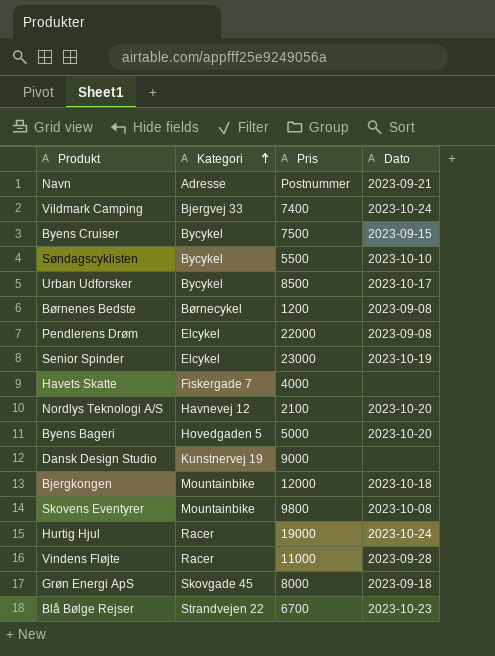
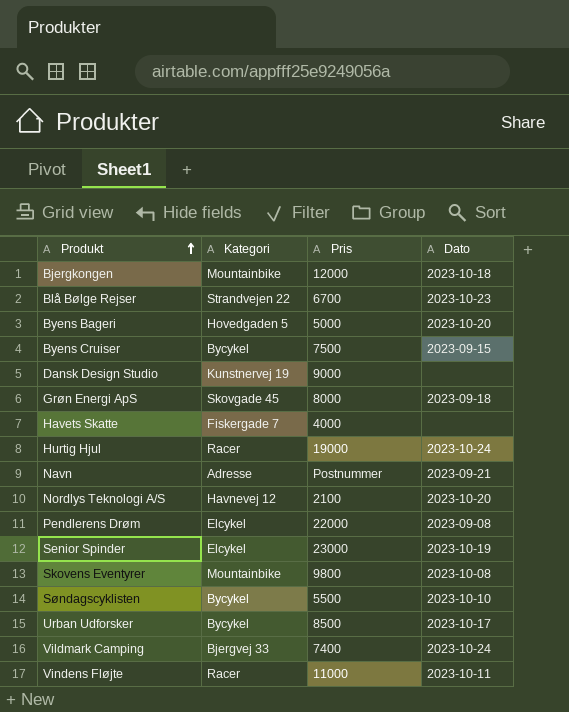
row order: Kategori ascending -> Produkt ascending
row Børnenes Bedste: Børnecykel | 1200 | 2023-09-08 -> none
Vindens Fløjte | Dato: 2023-09-28 -> 2023-10-11

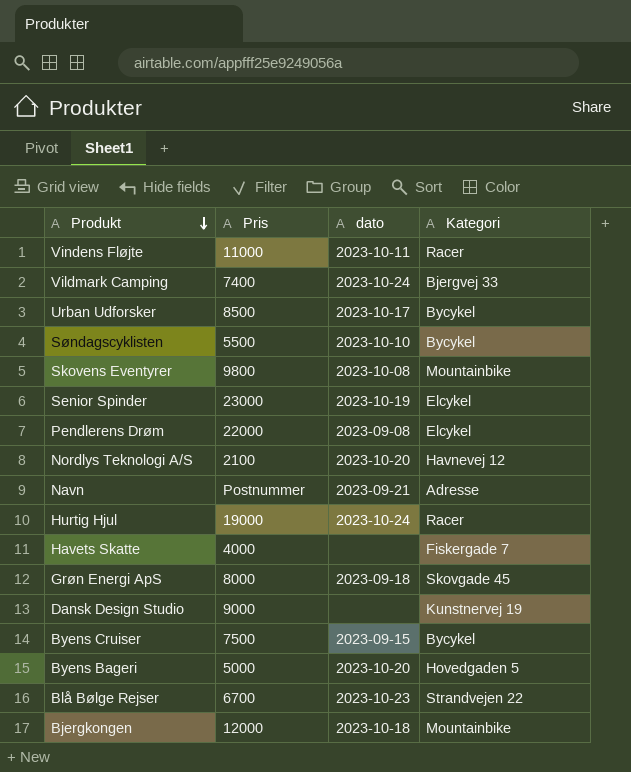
row order: Produkt ascending -> Produkt descending
column name: Dato -> dato
column Kategori | position: 2 -> 4

